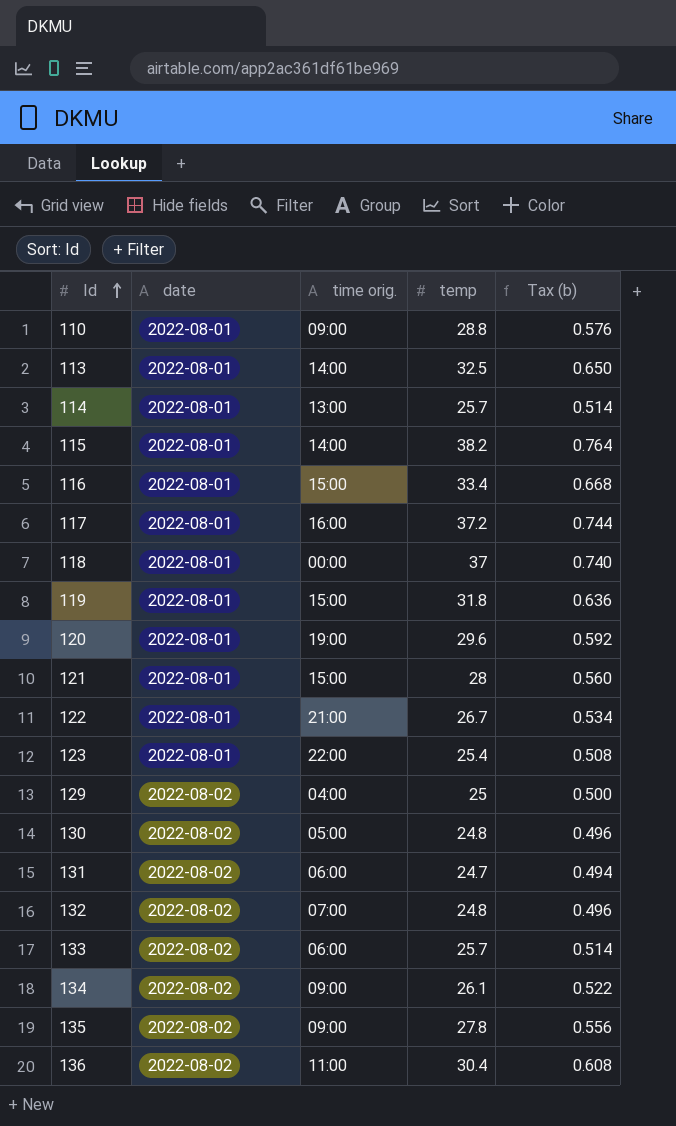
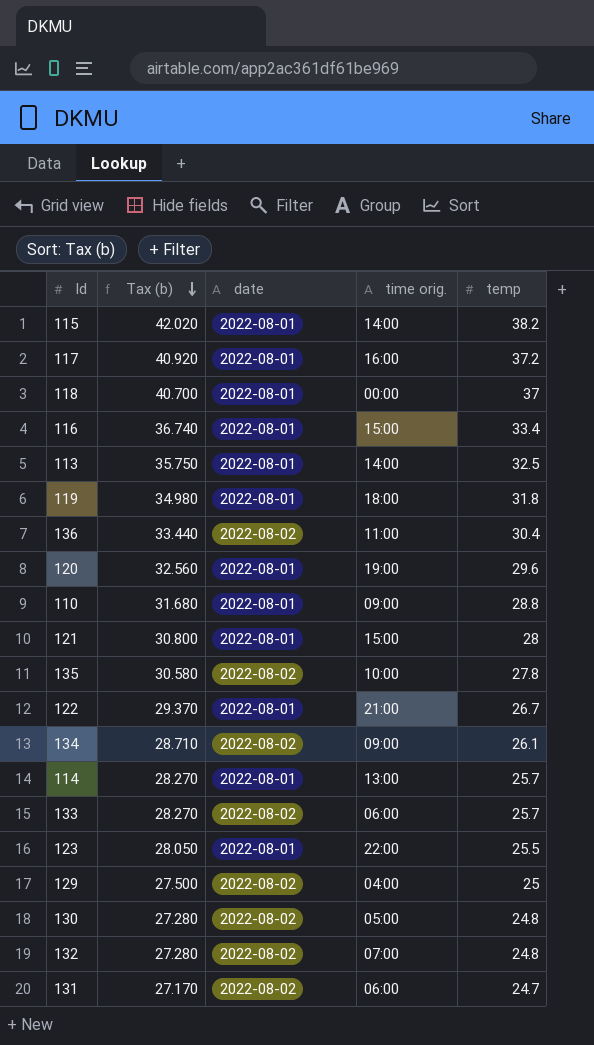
row order: Id ascending -> Tax (b) descending
column Tax (b) | formula: [temp] * 0.02 -> [temp] * 1.1
column Tax (b) | position: 5 -> 2
119 | time orig.: 15:00 -> 18:00
135 | time orig.: 09:00 -> 10:00
123 | temp: 25.4 -> 25.5

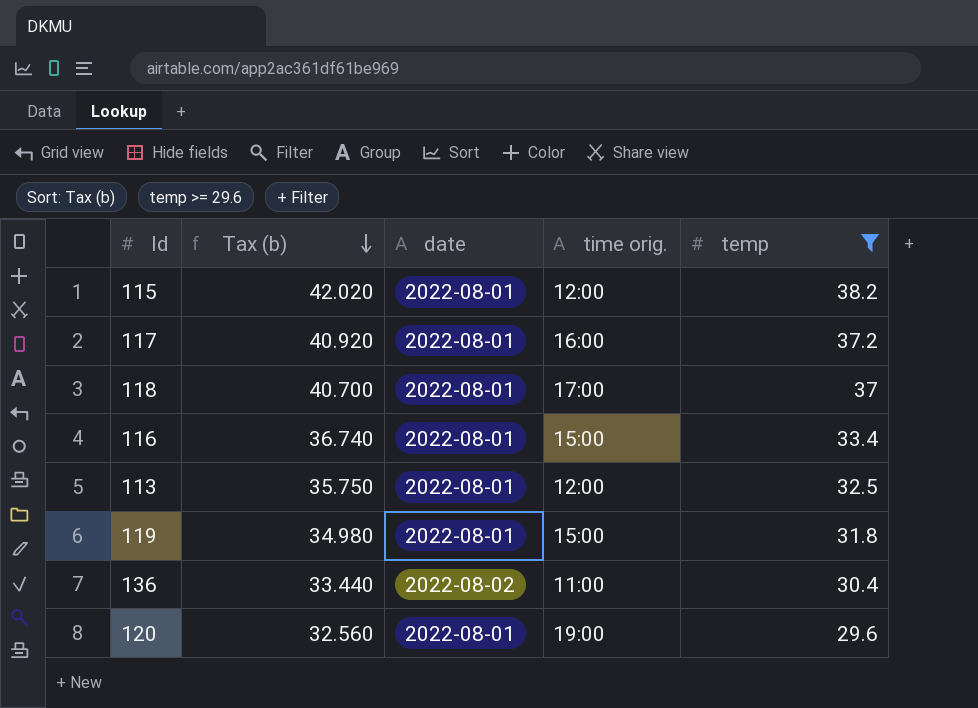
filter: none -> temp >= 29.6
115 | time orig.: 14:00 -> 12:00
118 | time orig.: 00:00 -> 17:00
113 | time orig.: 14:00 -> 12:00
119 | time orig.: 18:00 -> 15:00

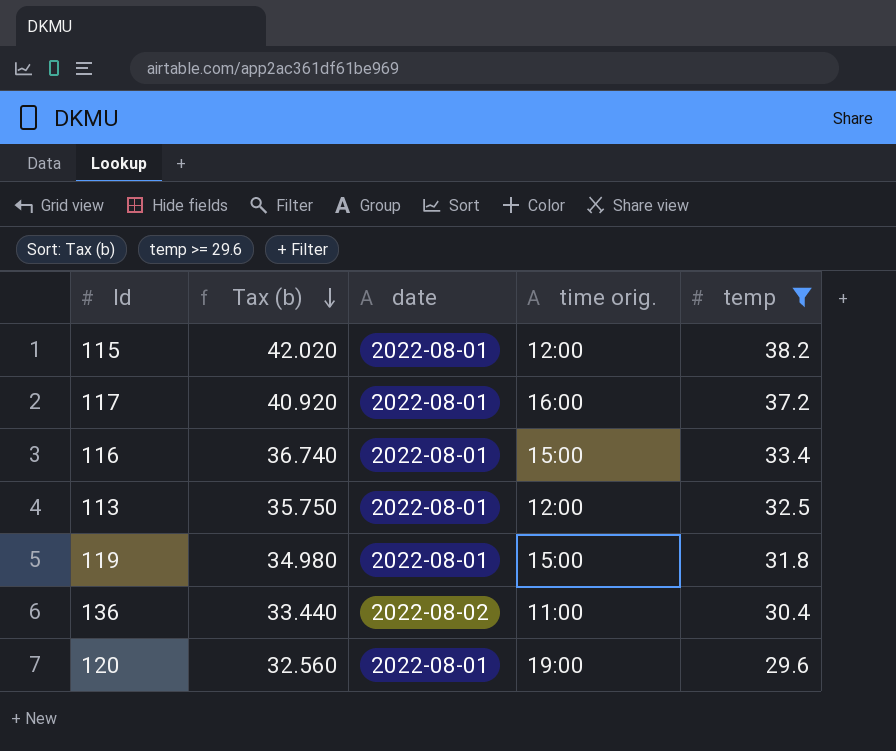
row 118: 40.700 | 2022-08-01 | 17:00 | 37 -> none

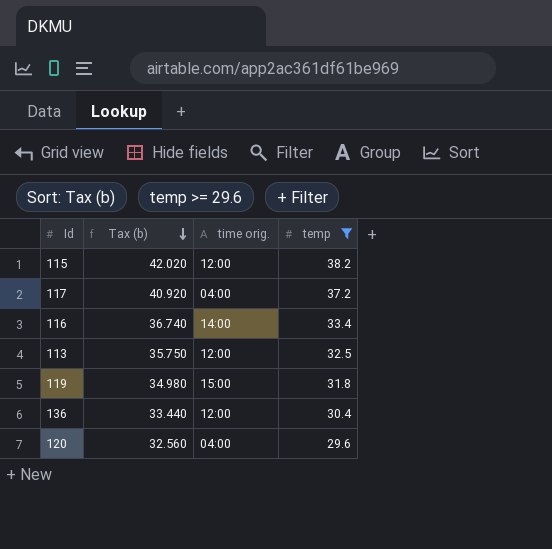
column date | position: 3 -> none
117 | time orig.: 16:00 -> 04:00
116 | time orig.: 15:00 -> 14:00
136 | time orig.: 11:00 -> 12:00
120 | time orig.: 19:00 -> 04:00

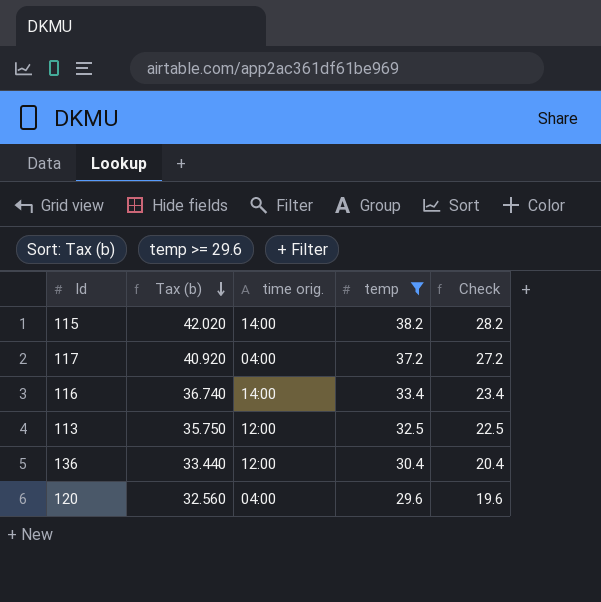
column Check | formula: none -> [temp] - 10
row 119: 34.980 | 15:00 | 31.8 -> none
115 | time orig.: 12:00 -> 14:00

